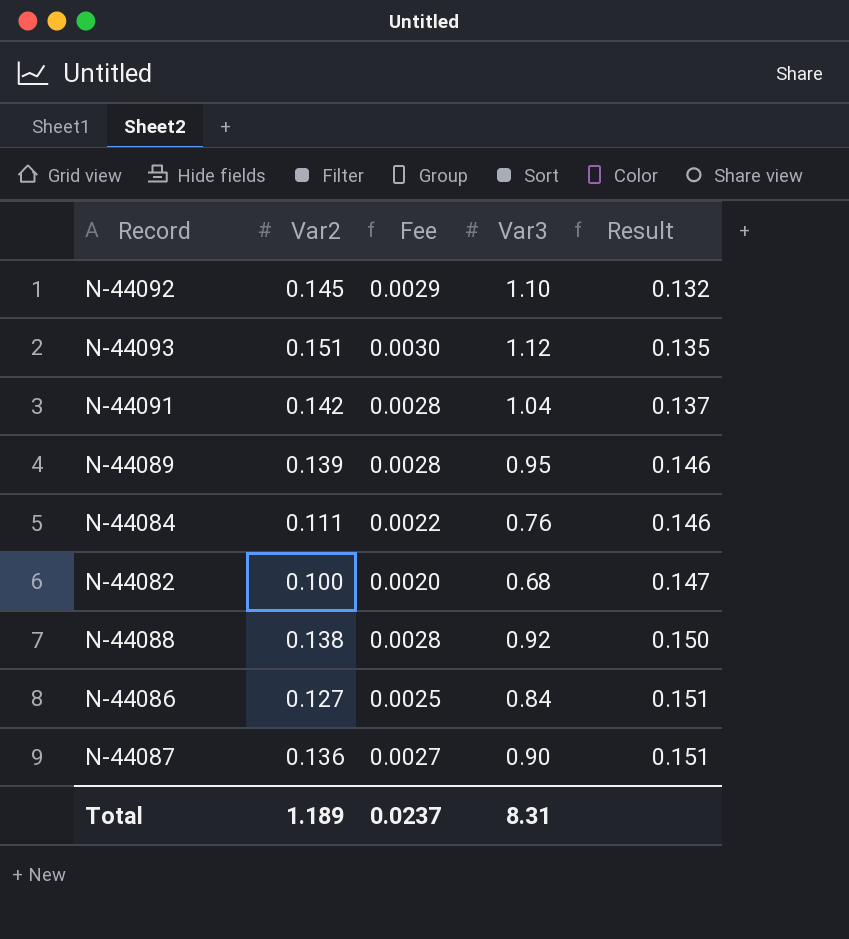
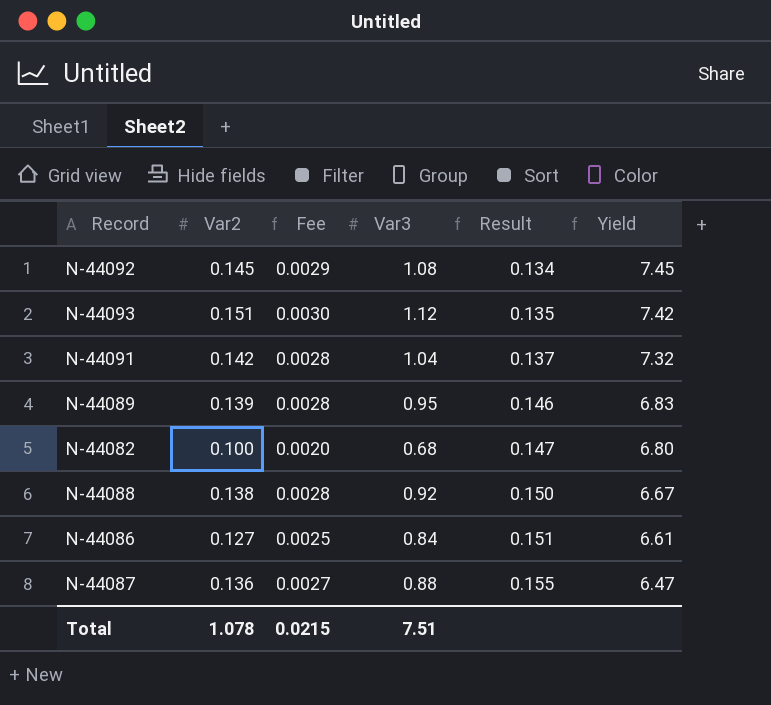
column Yield | formula: none -> [Var3] / [Var2]
row N-44084: 0.111 | 0.0022 | 0.76 | 0.146 -> none
N-44092 | Var3: 1.10 -> 1.08
N-44092 | Result: 0.132 -> 0.134
N-44087 | Var3: 0.90 -> 0.88
N-44087 | Result: 0.151 -> 0.155
Total | Var2: 1.189 -> 1.078
Total | Fee: 0.0237 -> 0.0215
Total | Var3: 8.31 -> 7.51

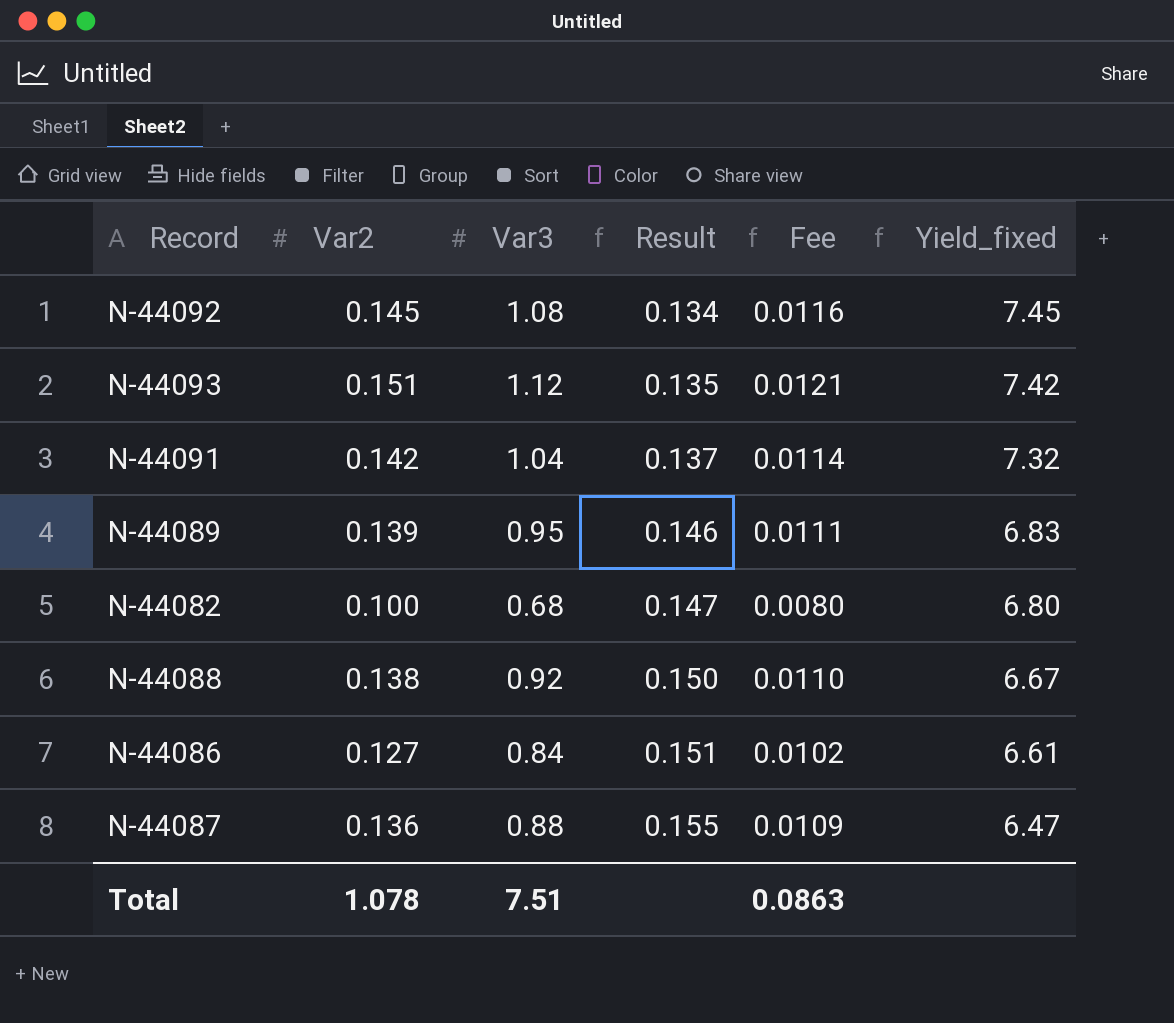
column Fee | formula: [Var2] * 0.02 -> [Var2] * 0.08
column Fee | position: 3 -> 5
column name: Yield -> Yield_fixed
Total | Fee: 0.0215 -> 0.0863

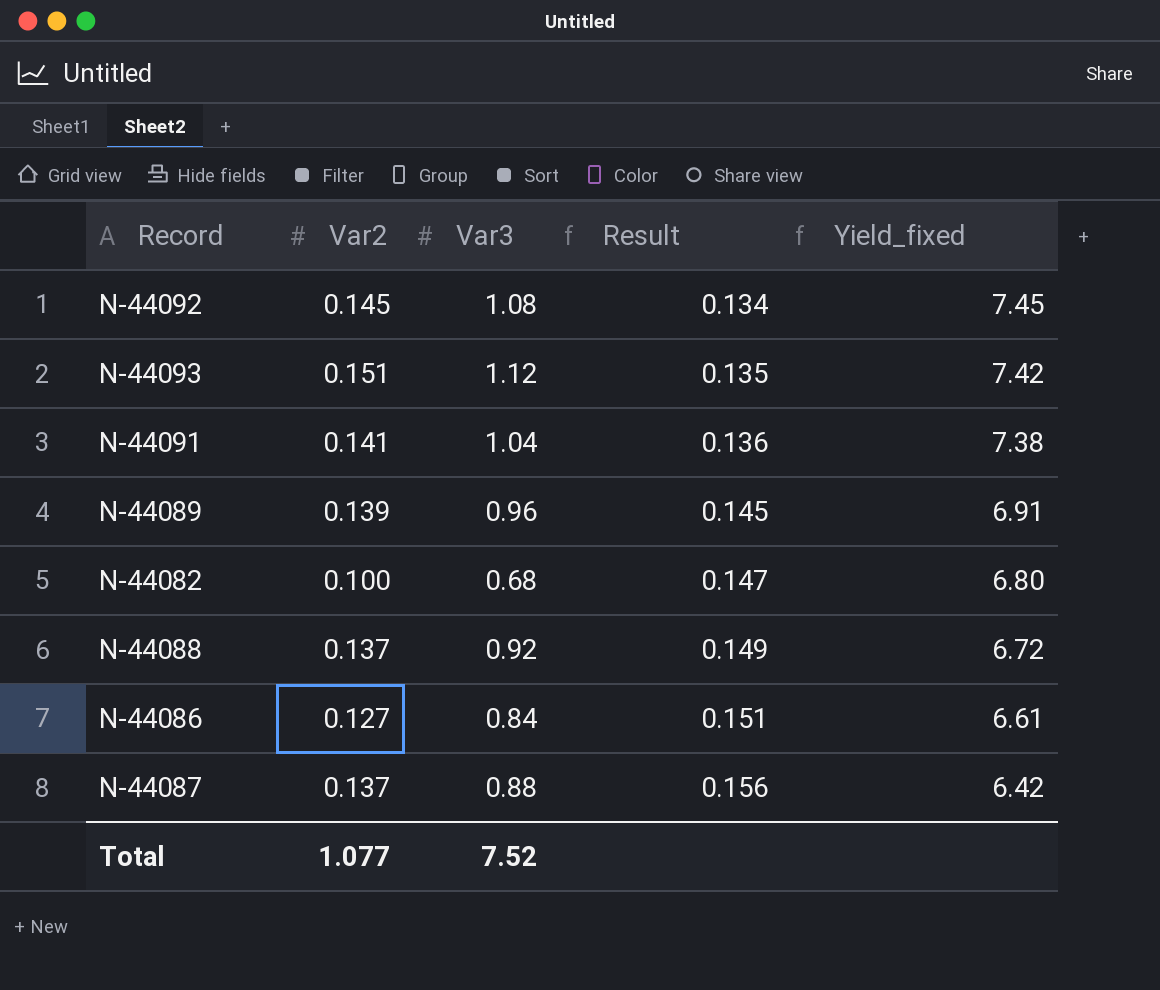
column Fee | formula: [Var2] * 0.08 -> none
N-44091 | Var2: 0.142 -> 0.141
N-44091 | Result: 0.137 -> 0.136
N-44091 | Yield_fixed: 7.32 -> 7.38
N-44089 | Var3: 0.95 -> 0.96
N-44089 | Result: 0.146 -> 0.145
N-44089 | Yield_fixed: 6.83 -> 6.91
N-44088 | Var2: 0.138 -> 0.137
N-44088 | Result: 0.150 -> 0.149
N-44088 | Yield_fixed: 6.67 -> 6.72
N-44087 | Var2: 0.136 -> 0.137
N-44087 | Result: 0.155 -> 0.156
N-44087 | Yield_fixed: 6.47 -> 6.42
Total | Var2: 1.078 -> 1.077
Total | Var3: 7.51 -> 7.52

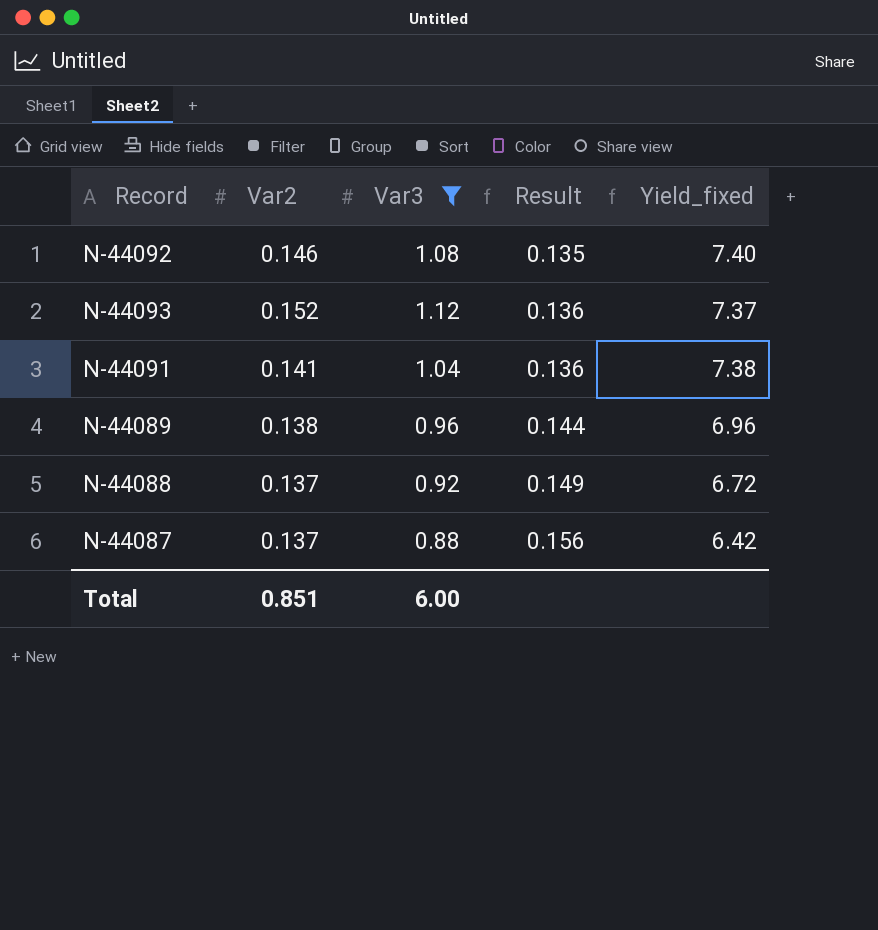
filter: none -> Var3 >= 0.88
N-44092 | Var2: 0.145 -> 0.146
N-44092 | Result: 0.134 -> 0.135
N-44092 | Yield_fixed: 7.45 -> 7.40
N-44093 | Var2: 0.151 -> 0.152
N-44093 | Result: 0.135 -> 0.136
N-44093 | Yield_fixed: 7.42 -> 7.37
N-44089 | Var2: 0.139 -> 0.138
N-44089 | Result: 0.145 -> 0.144
N-44089 | Yield_fixed: 6.91 -> 6.96
Total | Var2: 1.077 -> 0.851
Total | Var3: 7.52 -> 6.00

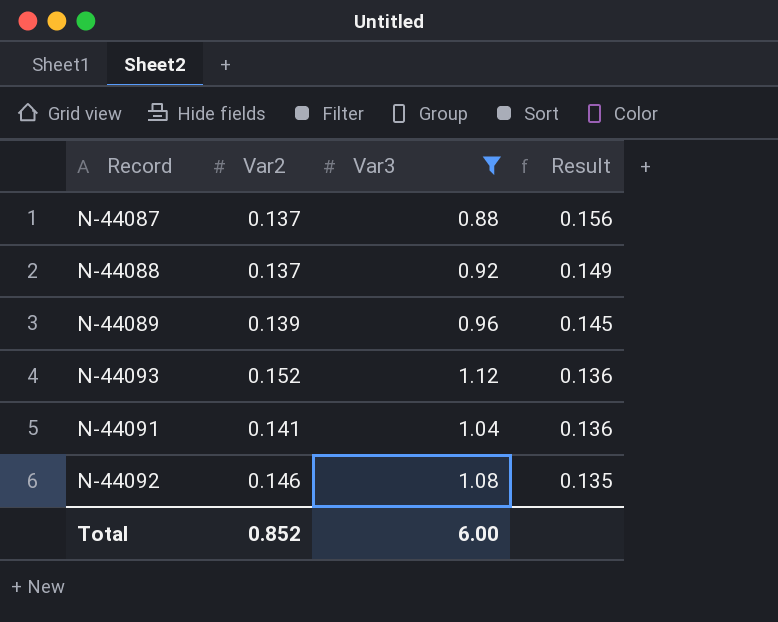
row order: Result ascending -> Result descending
column Yield_fixed | formula: [Var3] / [Var2] -> none
N-44089 | Var2: 0.138 -> 0.139
N-44089 | Result: 0.144 -> 0.145
Total | Var2: 0.851 -> 0.852

